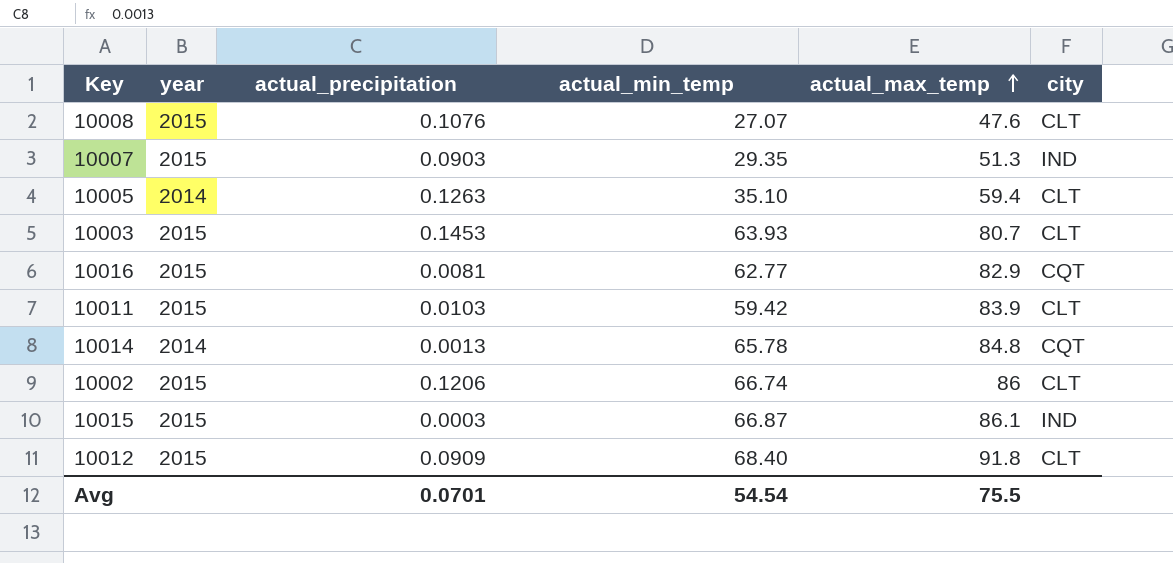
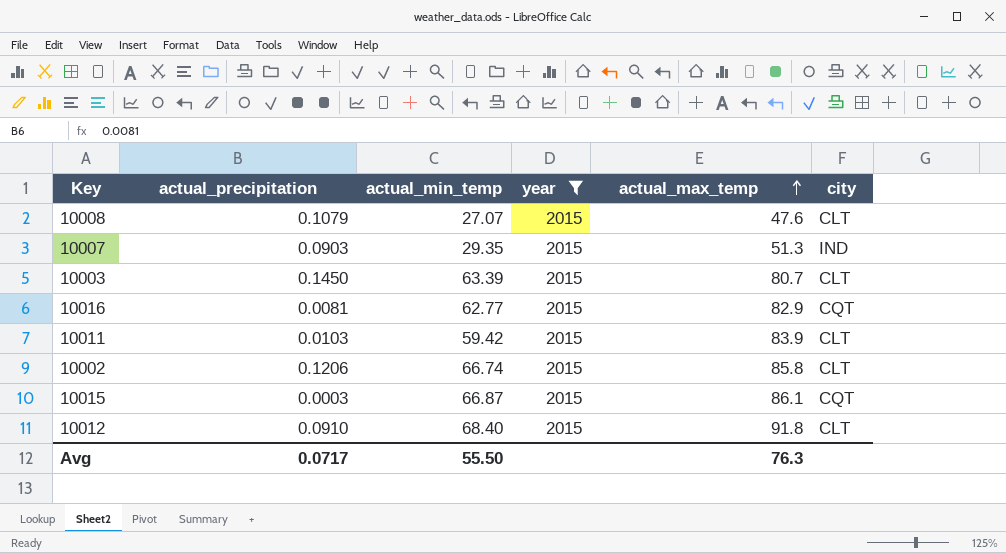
filter: none -> year = 2015
column year | position: 2 -> 4
10008 | actual_precipitation: 0.1076 -> 0.1079
10003 | actual_precipitation: 0.1453 -> 0.1450
10003 | actual_min_temp: 63.93 -> 63.39
10002 | actual_max_temp: 86 -> 85.8
10015 | city: IND -> CQT
10012 | actual_precipitation: 0.0909 -> 0.0910
Avg | actual_precipitation: 0.0701 -> 0.0717
Avg | actual_min_temp: 54.54 -> 55.50
Avg | actual_max_temp: 75.5 -> 76.3

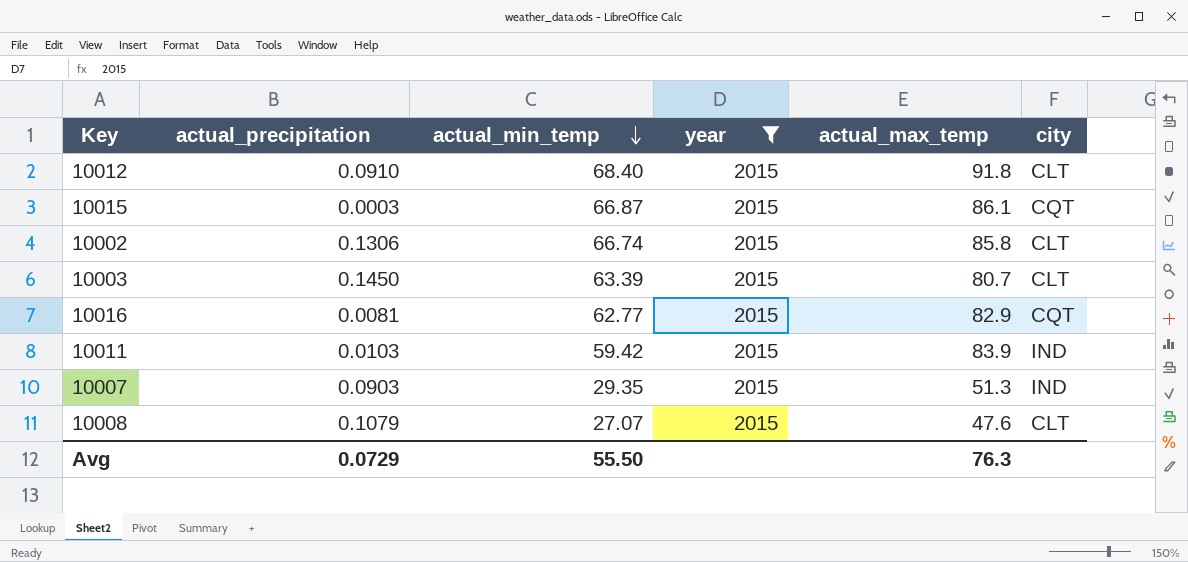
row order: actual_max_temp ascending -> actual_min_temp descending
10002 | actual_precipitation: 0.1206 -> 0.1306
10011 | city: CLT -> IND
Avg | actual_precipitation: 0.0717 -> 0.0729

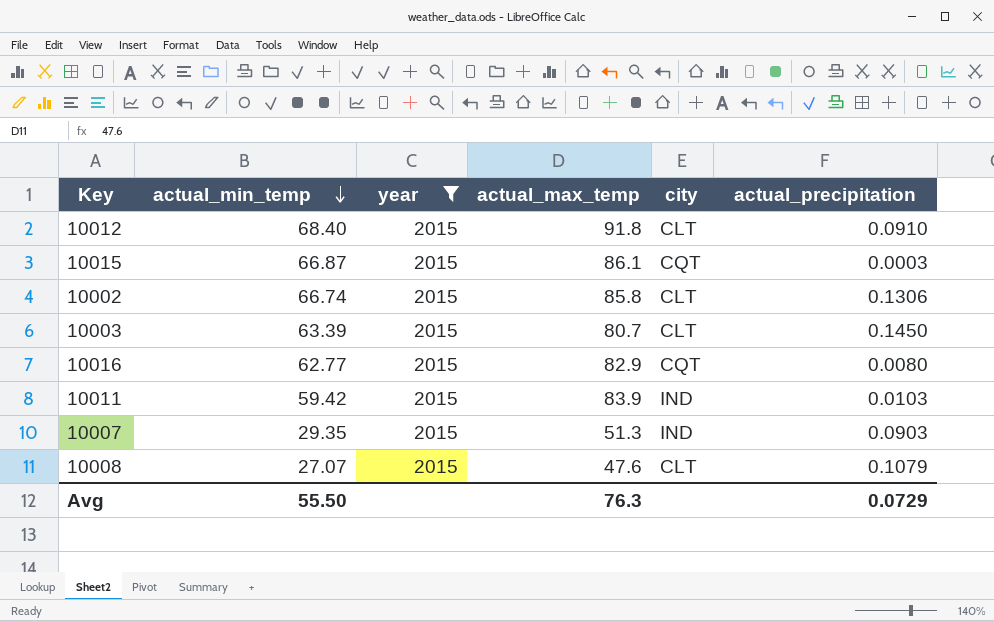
column actual_precipitation | position: 2 -> 6
10016 | actual_precipitation: 0.0081 -> 0.0080

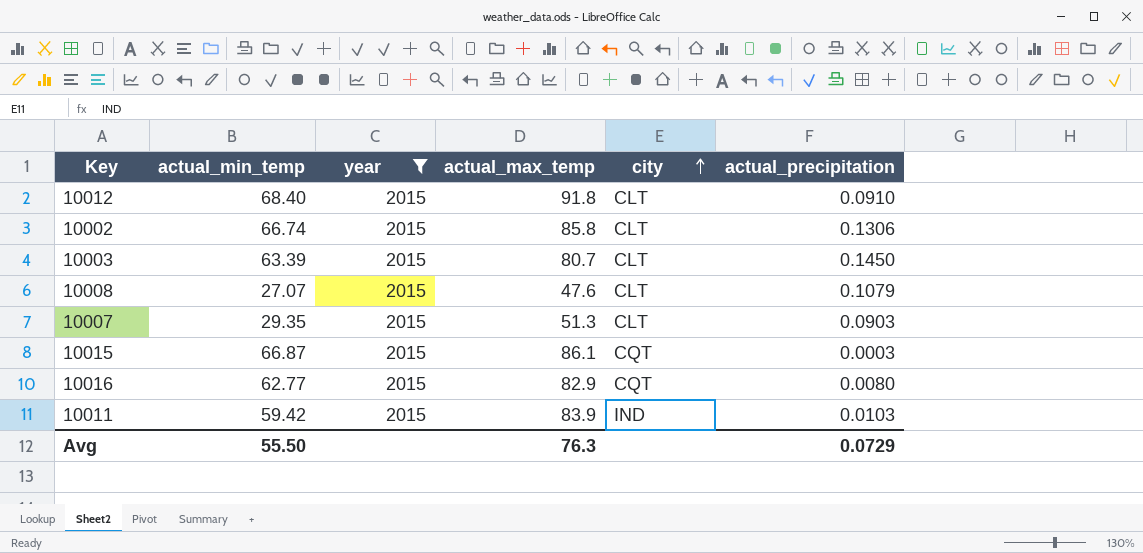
row order: actual_min_temp descending -> city ascending
10007 | city: IND -> CLT

